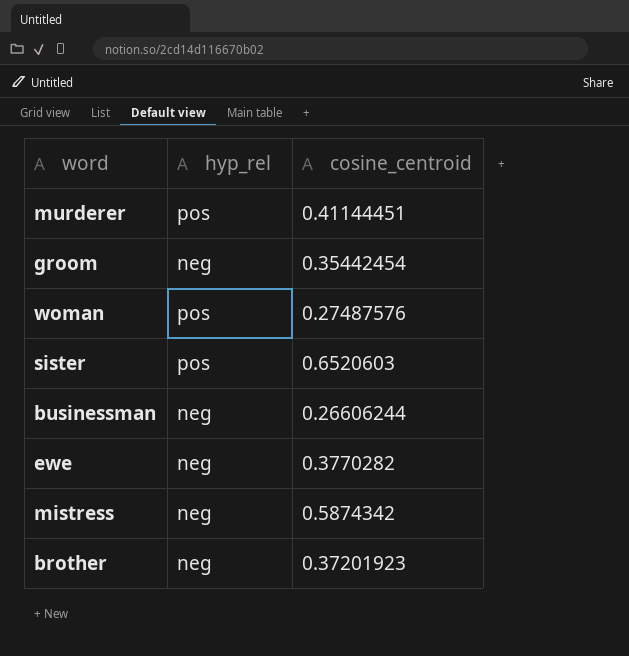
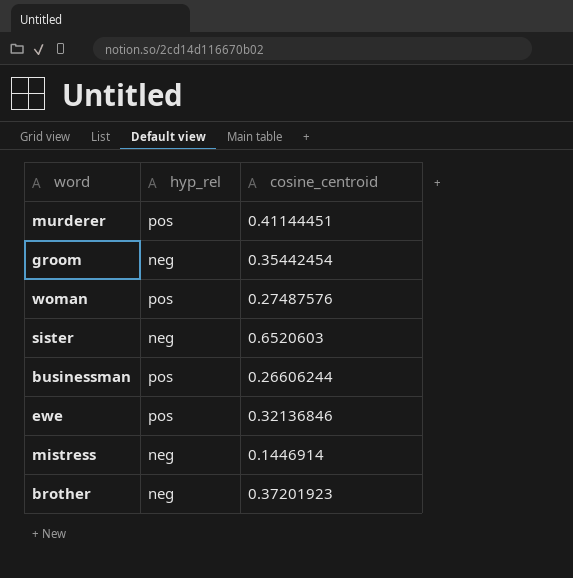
sister | hyp_rel: pos -> neg
businessman | hyp_rel: neg -> pos
ewe | hyp_rel: neg -> pos
ewe | cosine_centroid: 0.3770282 -> 0.32136846
mistress | cosine_centroid: 0.5874342 -> 0.1446914

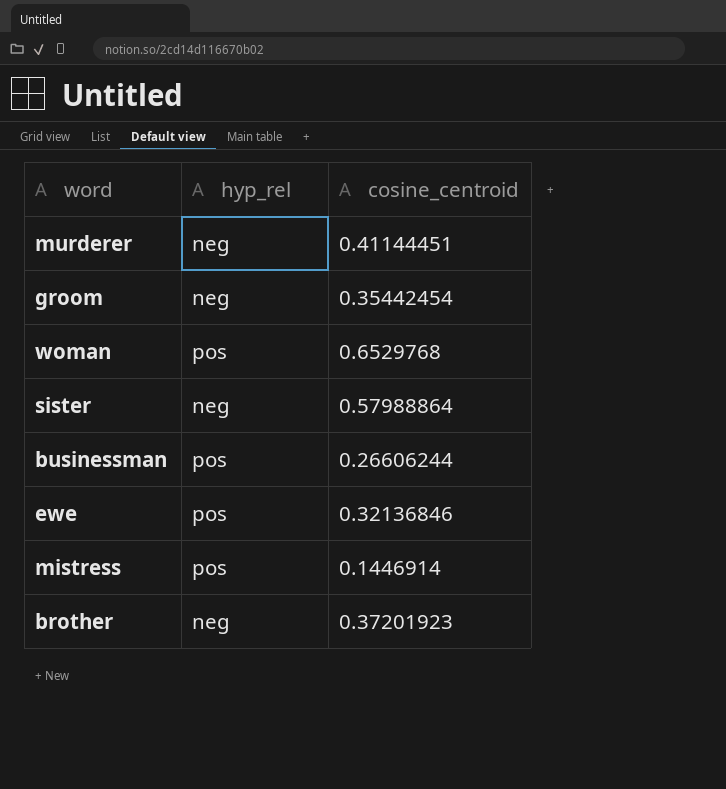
murderer | hyp_rel: pos -> neg
woman | cosine_centroid: 0.27487576 -> 0.6529768
sister | cosine_centroid: 0.6520603 -> 0.57988864
mistress | hyp_rel: neg -> pos

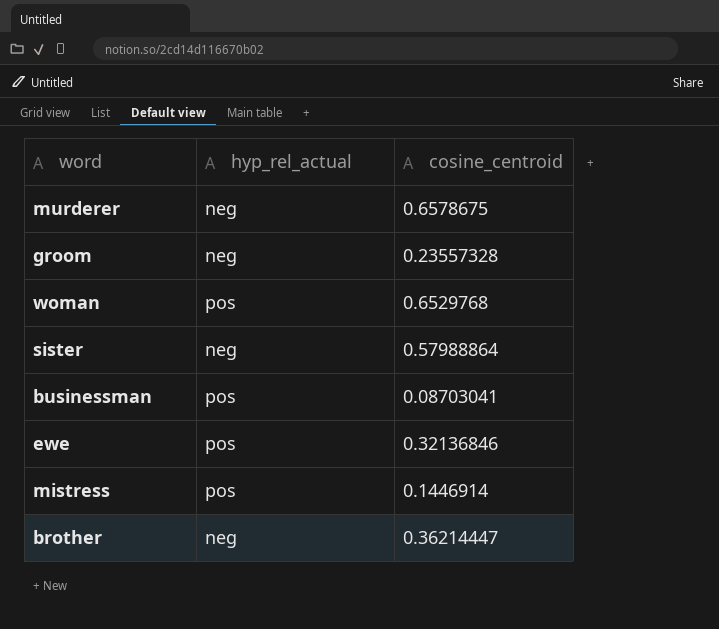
column name: hyp_rel -> hyp_rel_actual
murderer | cosine_centroid: 0.41144451 -> 0.6578675
groom | cosine_centroid: 0.35442454 -> 0.23557328
businessman | cosine_centroid: 0.26606244 -> 0.08703041
brother | cosine_centroid: 0.37201923 -> 0.36214447

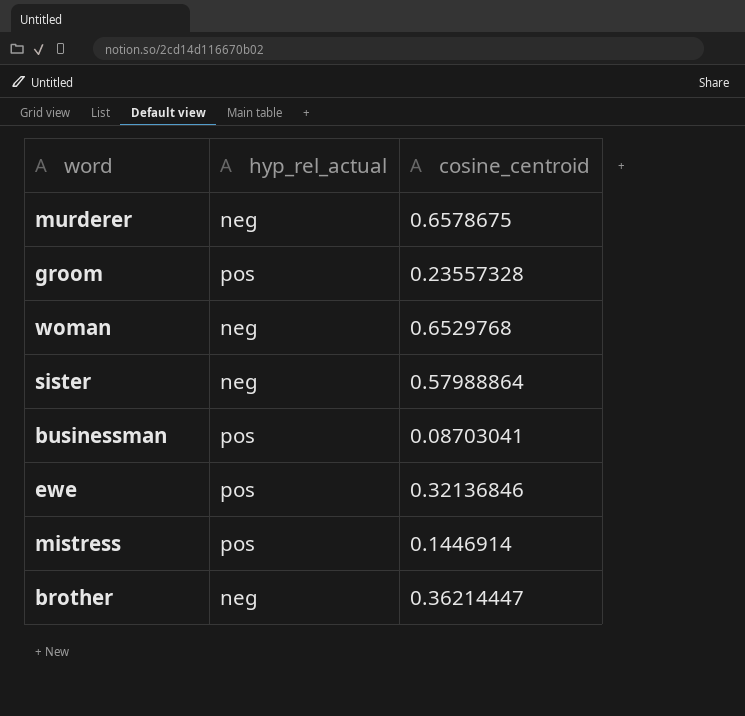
groom | hyp_rel_actual: neg -> pos
woman | hyp_rel_actual: pos -> neg

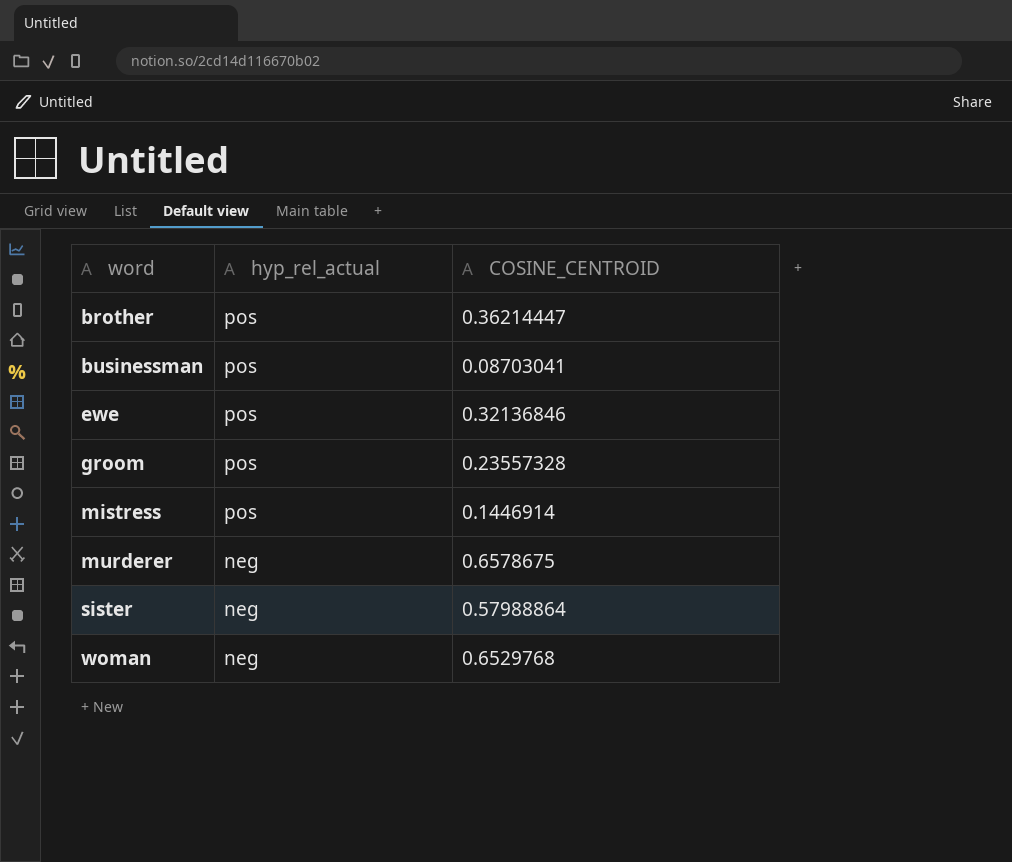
row order: none -> word ascending
column name: cosine_centroid -> COSINE_CENTROID
brother | hyp_rel_actual: neg -> pos

